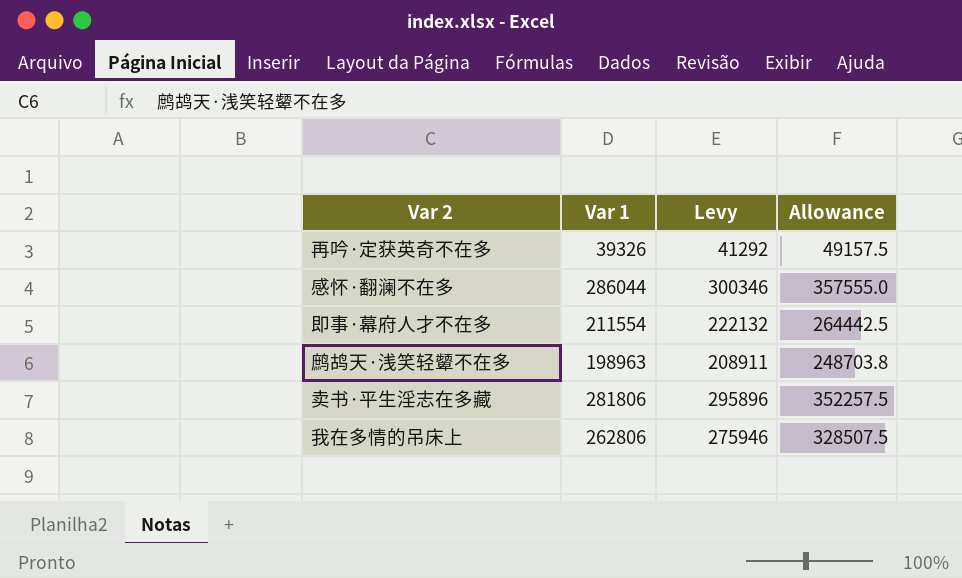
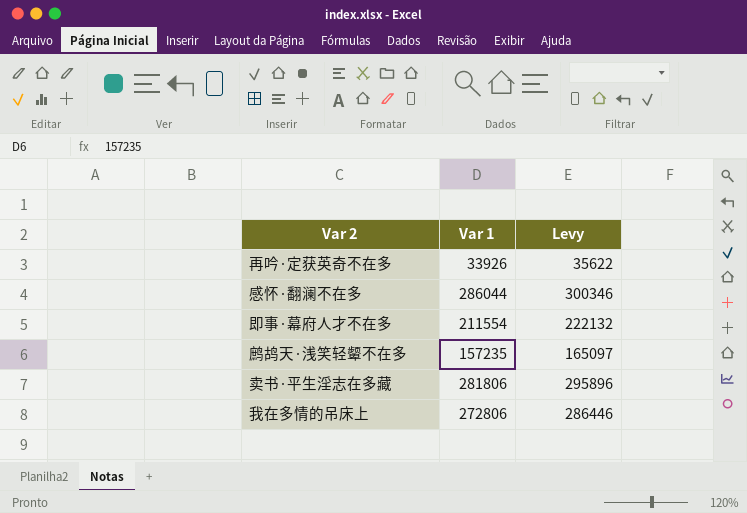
column Allowance | formula: [Var 1] * 1.25 -> none
再吟·定获英奇不在多 | Var 1: 39326 -> 33926
再吟·定获英奇不在多 | Levy: 41292 -> 35622
鹧鸪天·浅笑轻颦不在多 | Var 1: 198963 -> 157235
鹧鸪天·浅笑轻颦不在多 | Levy: 208911 -> 165097
我在多情的吊床上 | Var 1: 262806 -> 272806
我在多情的吊床上 | Levy: 275946 -> 286446

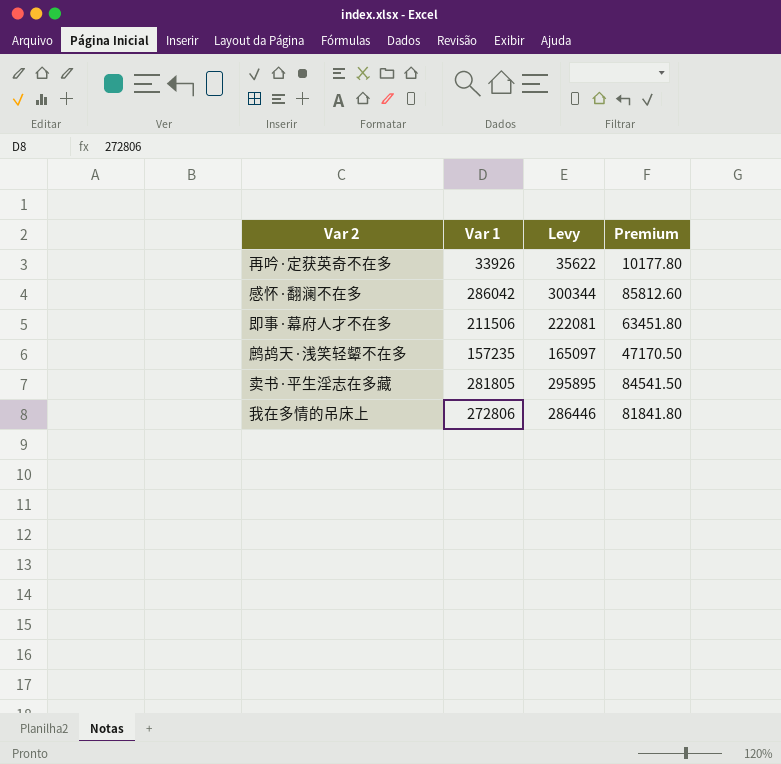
column Premium | formula: none -> [Var 1] * 0.3
感怀·翻澜不在多 | Var 1: 286044 -> 286042
感怀·翻澜不在多 | Levy: 300346 -> 300344
即事·幕府人才不在多 | Var 1: 211554 -> 211506
即事·幕府人才不在多 | Levy: 222132 -> 222081
卖书·平生淫志在多藏 | Var 1: 281806 -> 281805
卖书·平生淫志在多藏 | Levy: 295896 -> 295895

